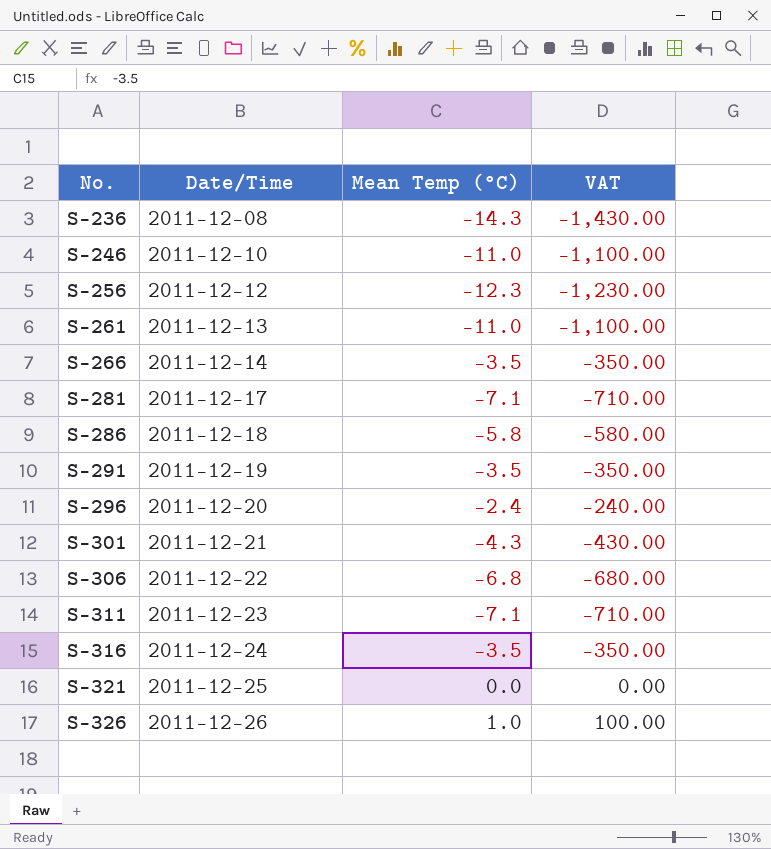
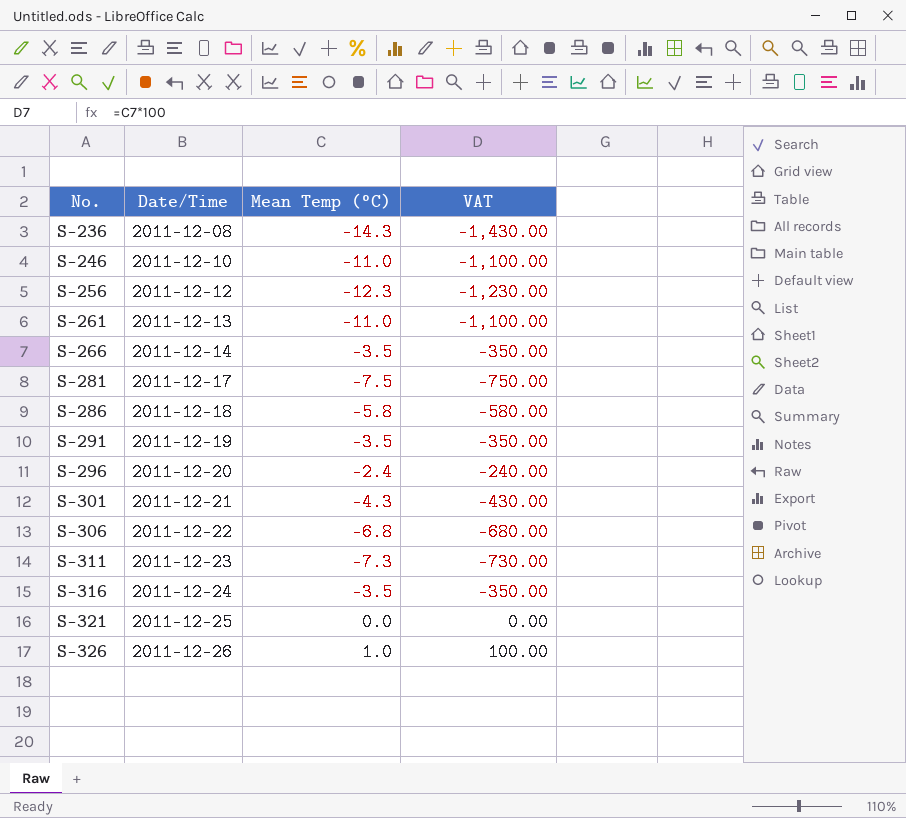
S-281 | Mean Temp (°C): -7.1 -> -7.5
S-281 | VAT: -710.00 -> -750.00
S-311 | Mean Temp (°C): -7.1 -> -7.3
S-311 | VAT: -710.00 -> -730.00

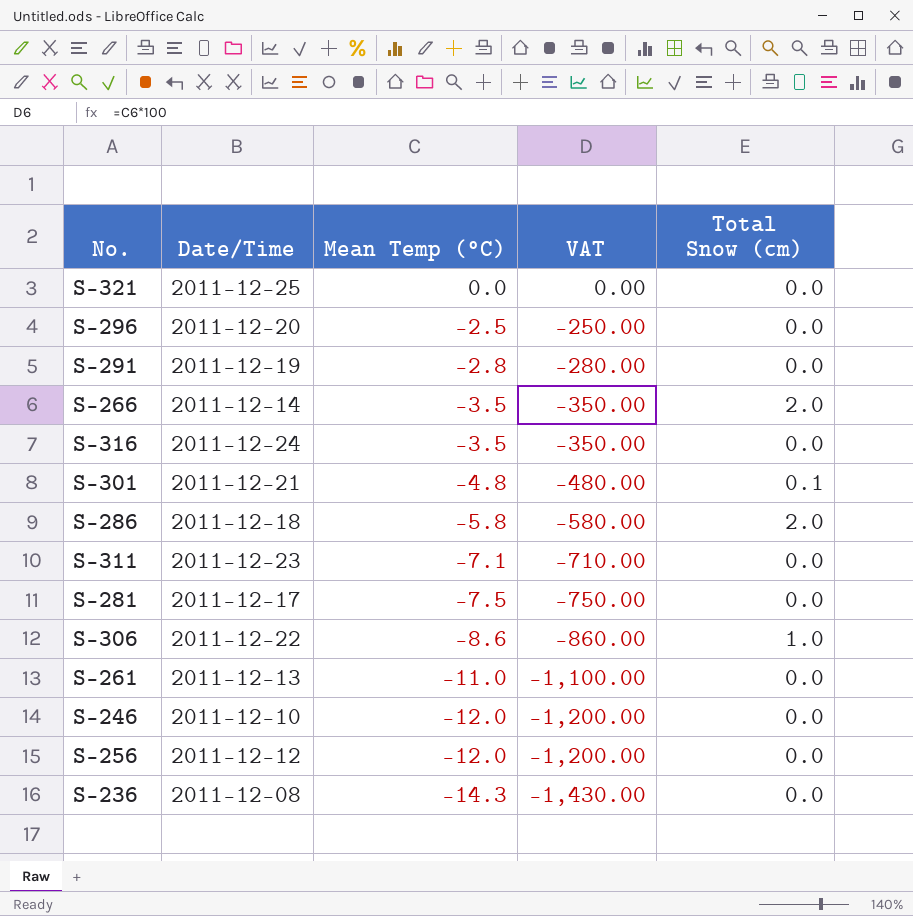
row order: No. ascending -> Mean Temp (°C) descending
column Total Snow (cm) | position: none -> 5
row S-326: 2011-12-26 | 1.0 | 100.00 -> none
S-296 | Mean Temp (°C): -2.4 -> -2.5
S-296 | VAT: -240.00 -> -250.00
S-291 | Mean Temp (°C): -3.5 -> -2.8
S-291 | VAT: -350.00 -> -280.00
S-301 | Mean Temp (°C): -4.3 -> -4.8
S-301 | VAT: -430.00 -> -480.00
S-311 | Mean Temp (°C): -7.3 -> -7.1
S-311 | VAT: -730.00 -> -710.00
S-306 | Mean Temp (°C): -6.8 -> -8.6
S-306 | VAT: -680.00 -> -860.00
S-246 | Mean Temp (°C): -11.0 -> -12.0
S-246 | VAT: -1,100.00 -> -1,200.00
S-256 | Mean Temp (°C): -12.3 -> -12.0
S-256 | VAT: -1,230.00 -> -1,200.00

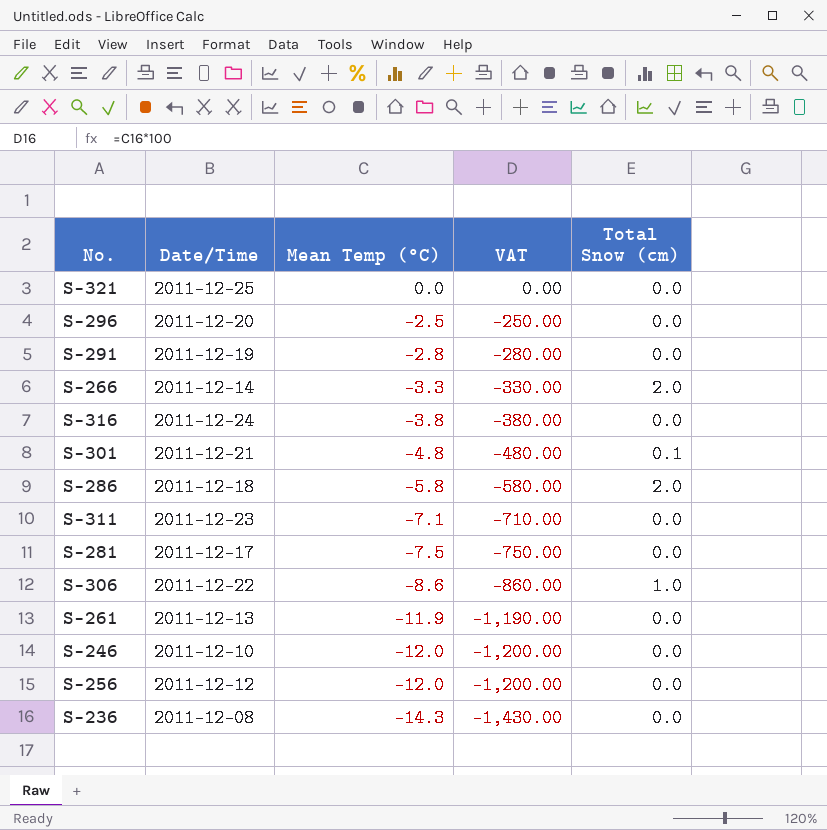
S-266 | Mean Temp (°C): -3.5 -> -3.3
S-266 | VAT: -350.00 -> -330.00
S-316 | Mean Temp (°C): -3.5 -> -3.8
S-316 | VAT: -350.00 -> -380.00
S-261 | Mean Temp (°C): -11.0 -> -11.9
S-261 | VAT: -1,100.00 -> -1,190.00

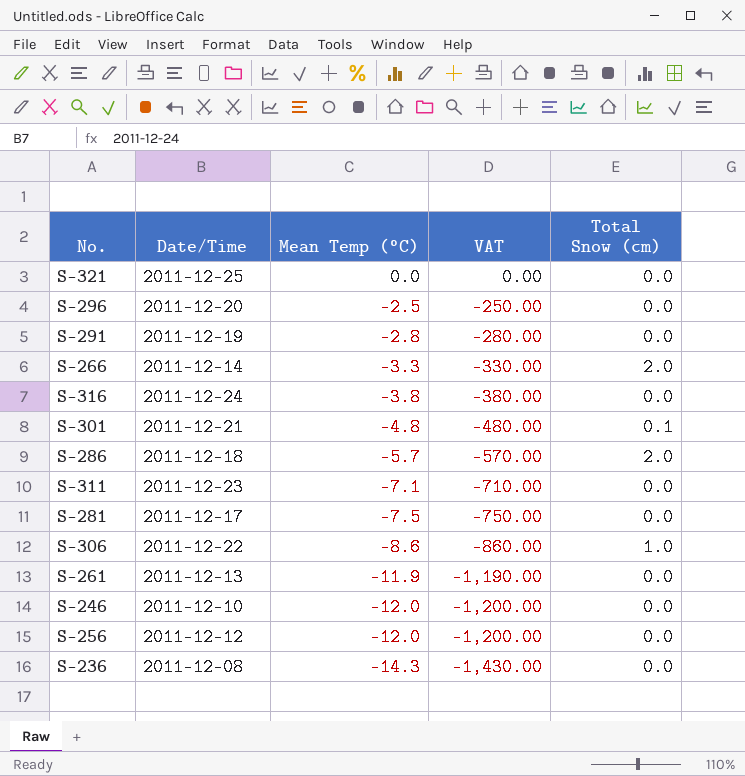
S-286 | Mean Temp (°C): -5.8 -> -5.7
S-286 | VAT: -580.00 -> -570.00

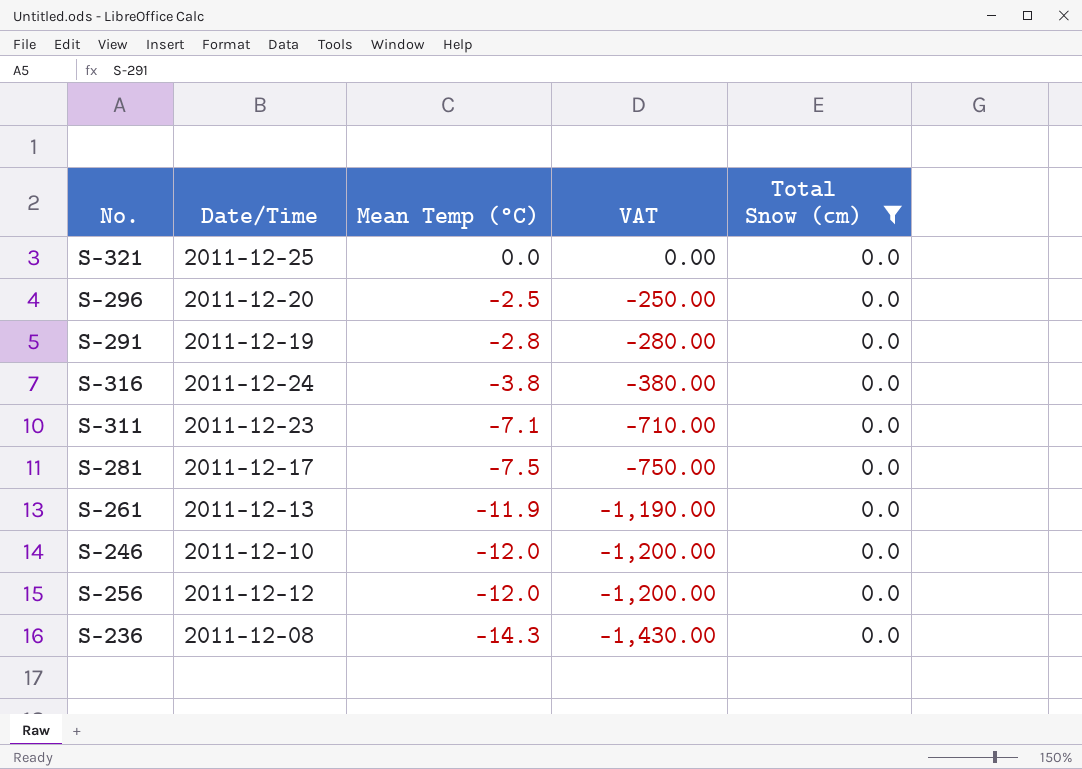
filter: none -> Total Snow (cm) = 0.0

